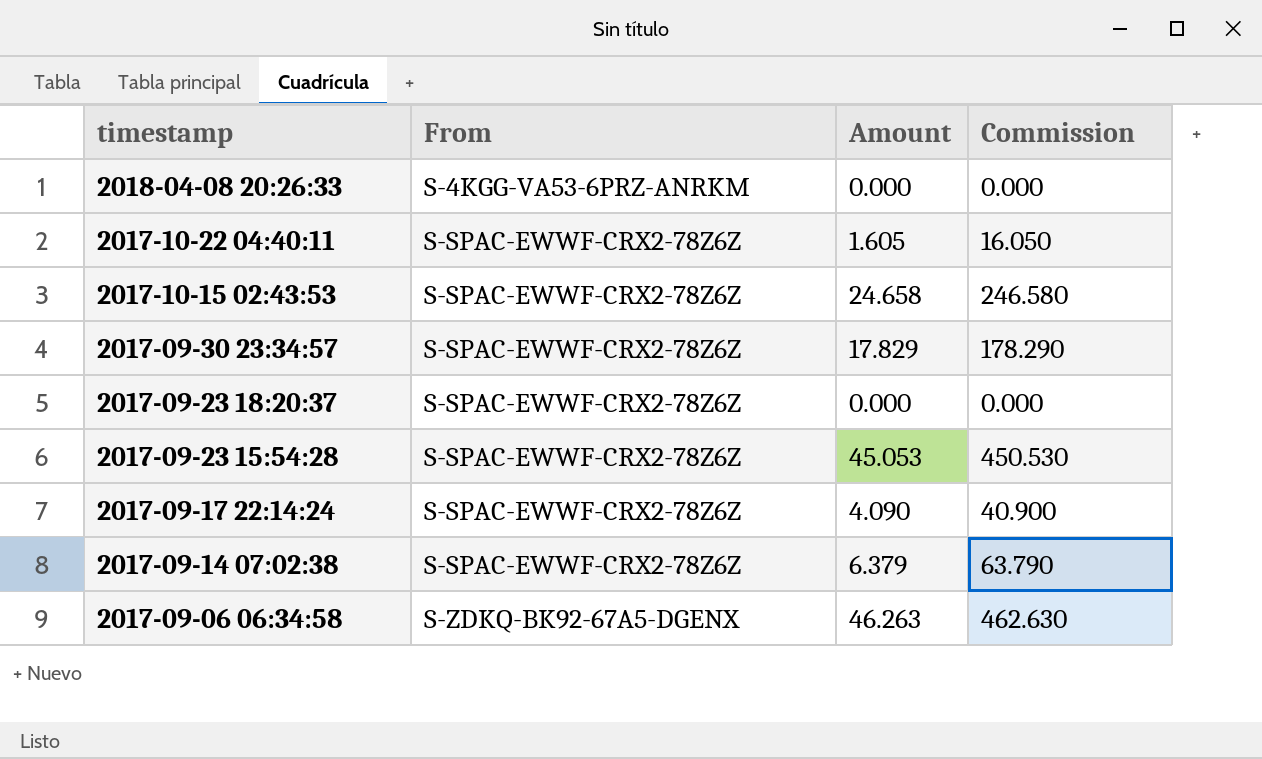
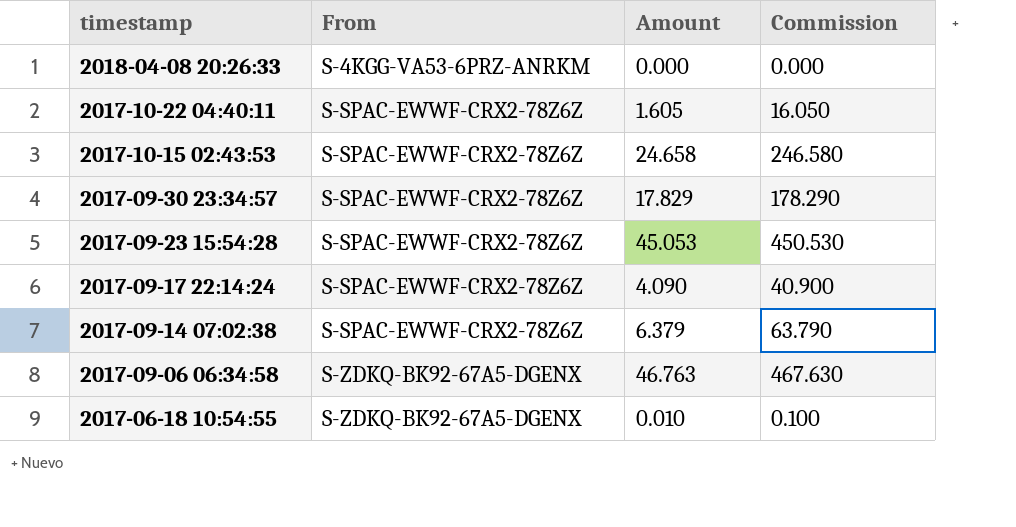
row 2017-09-23 18:20:37: S-SPAC-EWWF-CRX2-78Z6Z | 0.000 | 0.000 -> none
2017-09-06 06:34:58 | Amount: 46.263 -> 46.763
2017-09-06 06:34:58 | Commission: 462.630 -> 467.630
row 2017-06-18 10:54:55: none -> S-ZDKQ-BK92-67A5-DGENX | 0.010 | 0.100

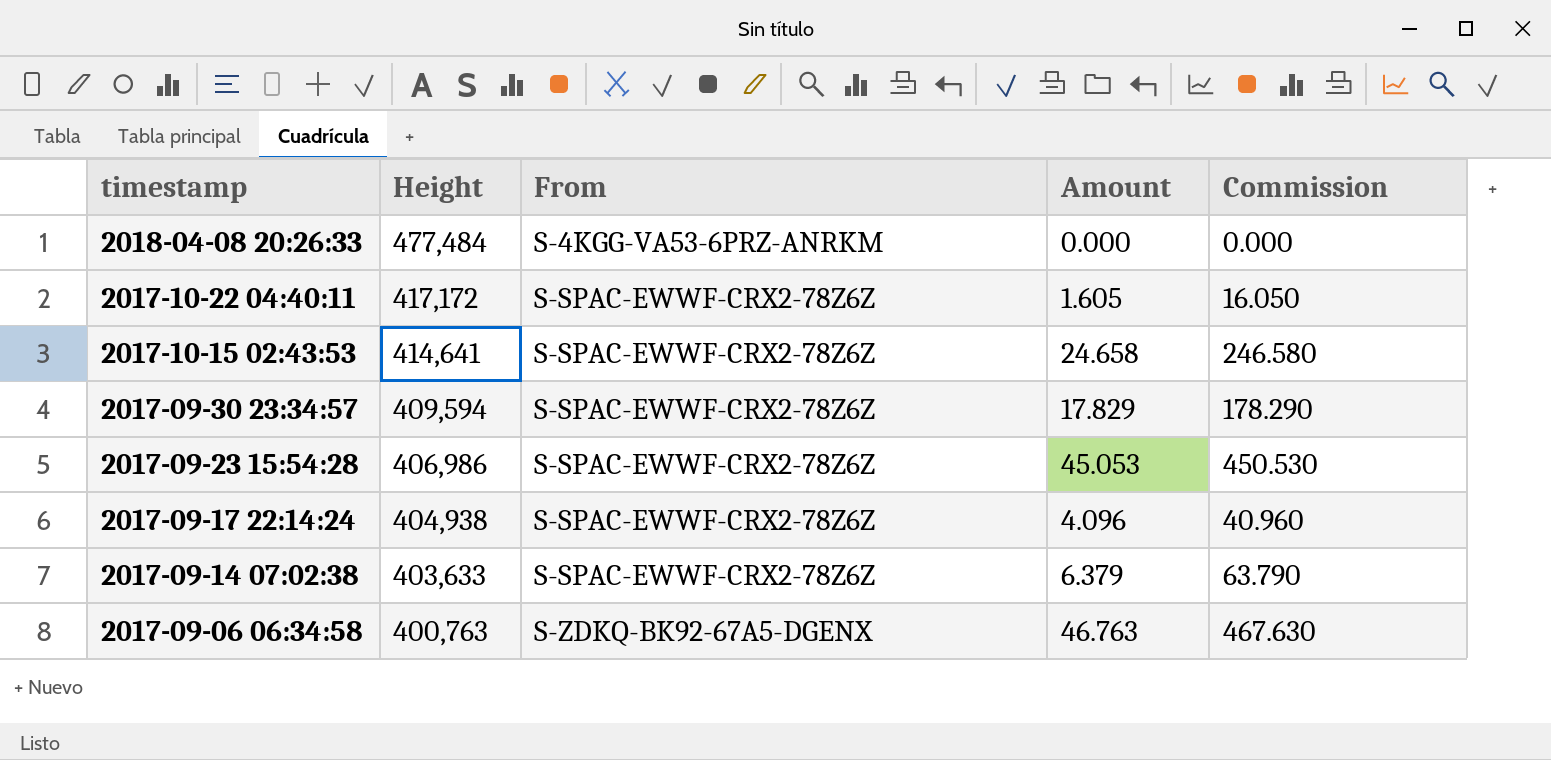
column Height | position: none -> 2
row 2017-06-18 10:54:55: S-ZDKQ-BK92-67A5-DGENX | 0.010 | 0.100 -> none
2017-09-17 22:14:24 | Amount: 4.090 -> 4.096
2017-09-17 22:14:24 | Commission: 40.900 -> 40.960

